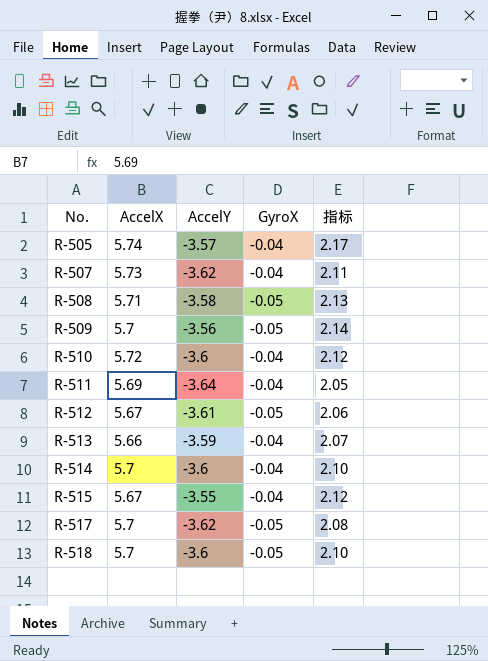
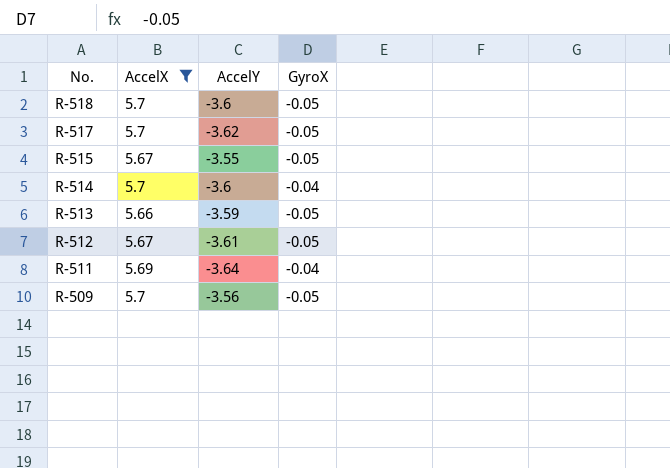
filter: none -> AccelX <= 5.7
row order: No. ascending -> No. descending
column 指标 | formula: [AccelX] + [AccelY] -> none
R-515 | GyroX: -0.04 -> -0.05
R-513 | GyroX: -0.04 -> -0.05

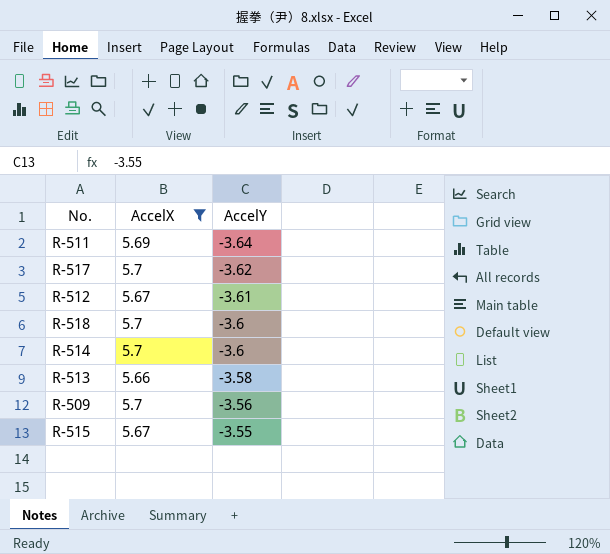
row order: No. descending -> AccelY ascending
column GyroX | position: 4 -> none
R-513 | AccelY: -3.59 -> -3.58

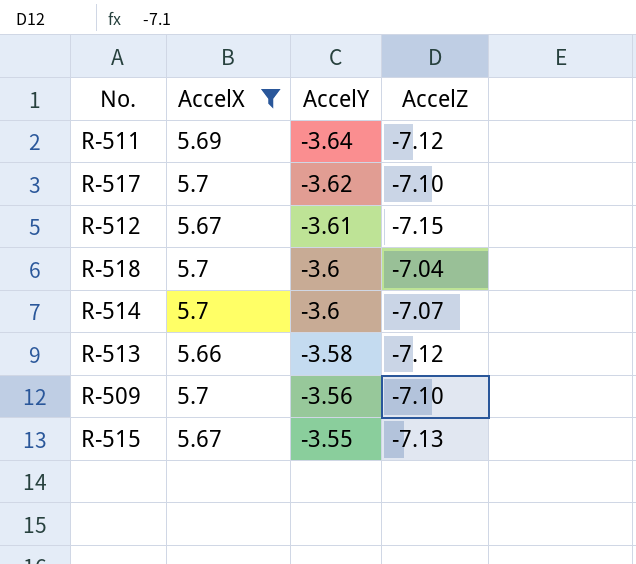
column AccelZ | position: none -> 4

